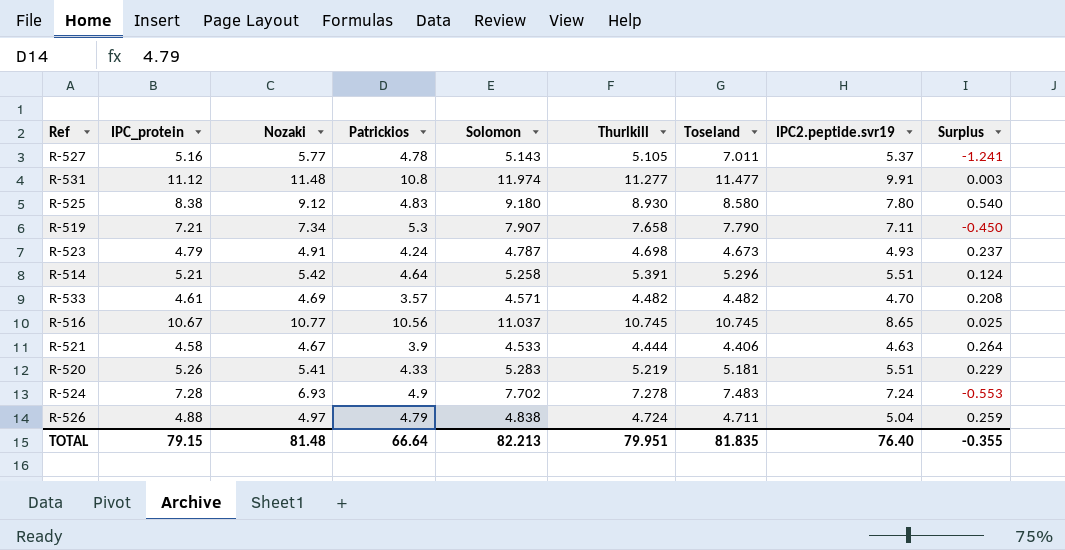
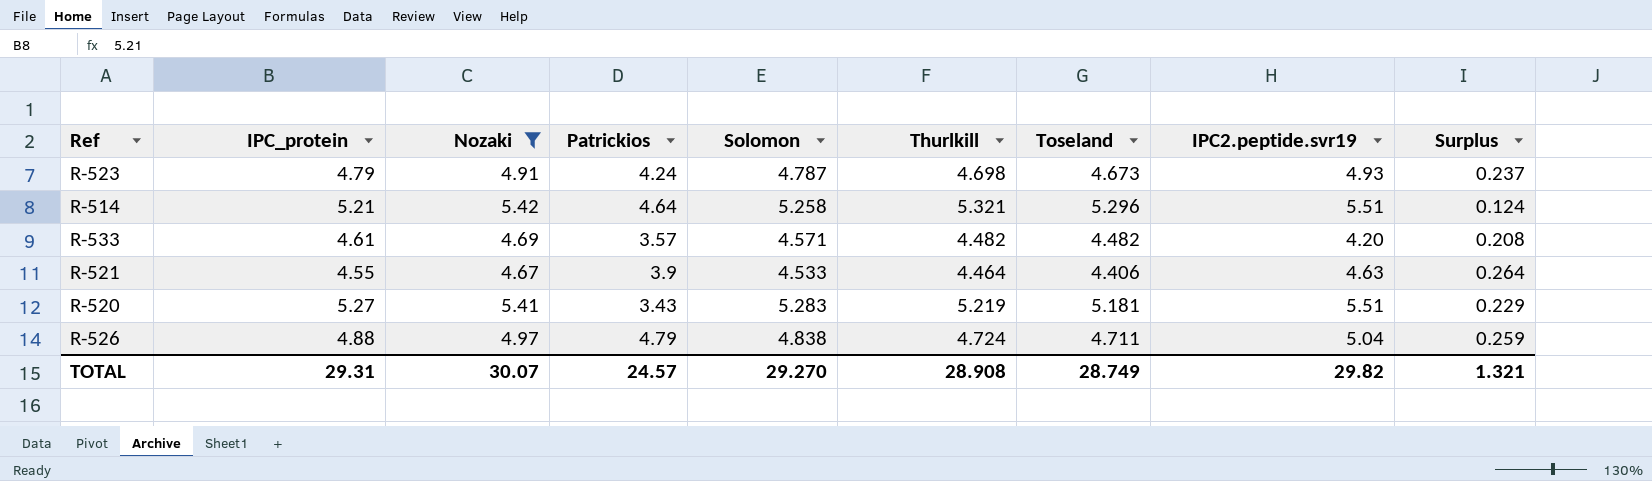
filter: none -> Nozaki <= 5.42
R-514 | Thurlkill: 5.391 -> 5.321
R-533 | IPC2.peptide.svr19: 4.70 -> 4.20
R-521 | IPC_protein: 4.58 -> 4.55
R-521 | Thurlkill: 4.444 -> 4.464
R-520 | IPC_protein: 5.26 -> 5.27
R-520 | Patrickios: 4.33 -> 3.43
TOTAL | IPC_protein: 79.15 -> 29.31
TOTAL | Nozaki: 81.48 -> 30.07
TOTAL | Patrickios: 66.64 -> 24.57
TOTAL | Solomon: 82.213 -> 29.270
TOTAL | Thurlkill: 79.951 -> 28.908
TOTAL | Toseland: 81.835 -> 28.749
TOTAL | IPC2.peptide.svr19: 76.40 -> 29.82
TOTAL | Surplus: -0.355 -> 1.321

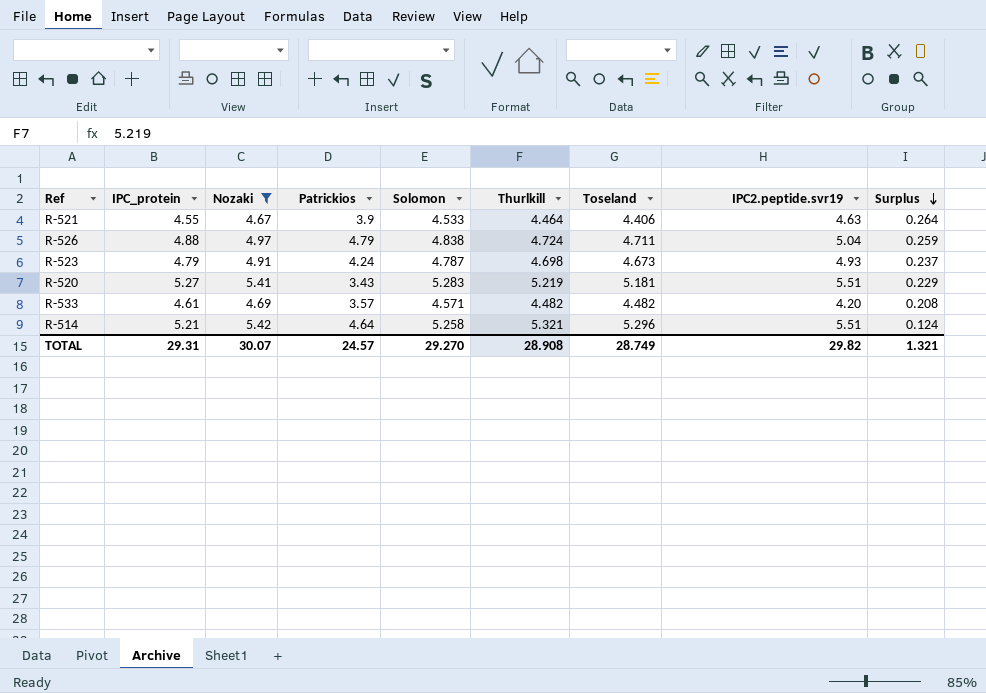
row order: none -> Surplus descending

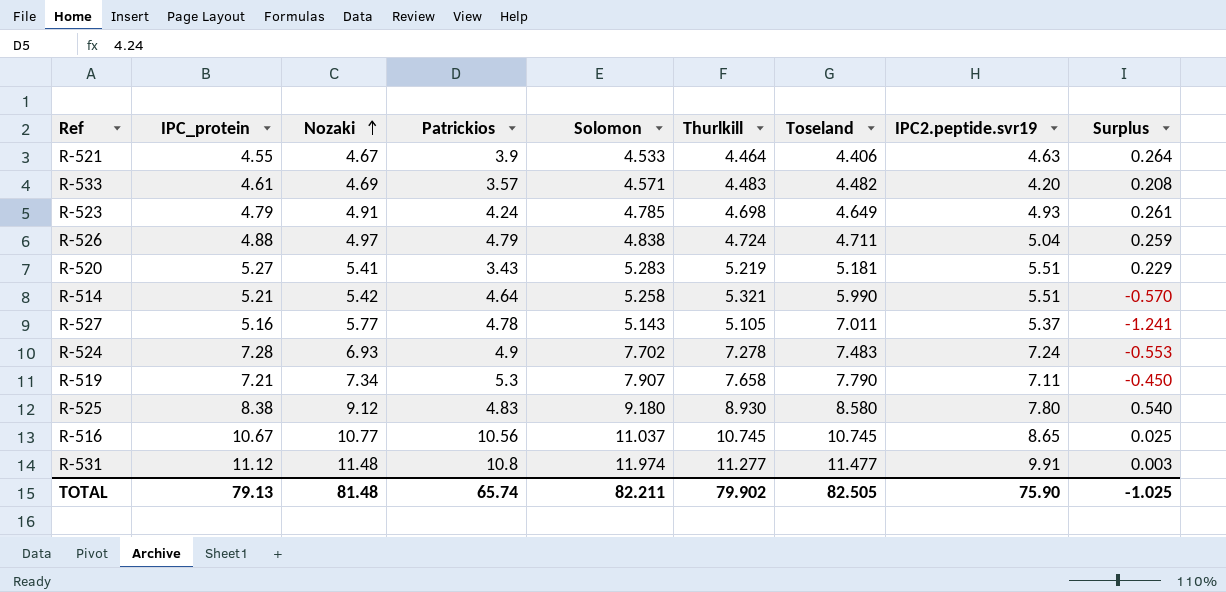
filter: Nozaki <= 5.42 -> none
row order: Surplus descending -> Nozaki ascending
R-533 | Thurlkill: 4.482 -> 4.483
R-523 | Solomon: 4.787 -> 4.785
R-523 | Toseland: 4.673 -> 4.649
R-523 | Surplus: 0.237 -> 0.261
R-514 | Toseland: 5.296 -> 5.990
R-514 | Surplus: 0.124 -> -0.570
TOTAL | IPC_protein: 29.31 -> 79.13
TOTAL | Nozaki: 30.07 -> 81.48
TOTAL | Patrickios: 24.57 -> 65.74
TOTAL | Solomon: 29.270 -> 82.211
TOTAL | Thurlkill: 28.908 -> 79.902
TOTAL | Toseland: 28.749 -> 82.505
TOTAL | IPC2.peptide.svr19: 29.82 -> 75.90
TOTAL | Surplus: 1.321 -> -1.025

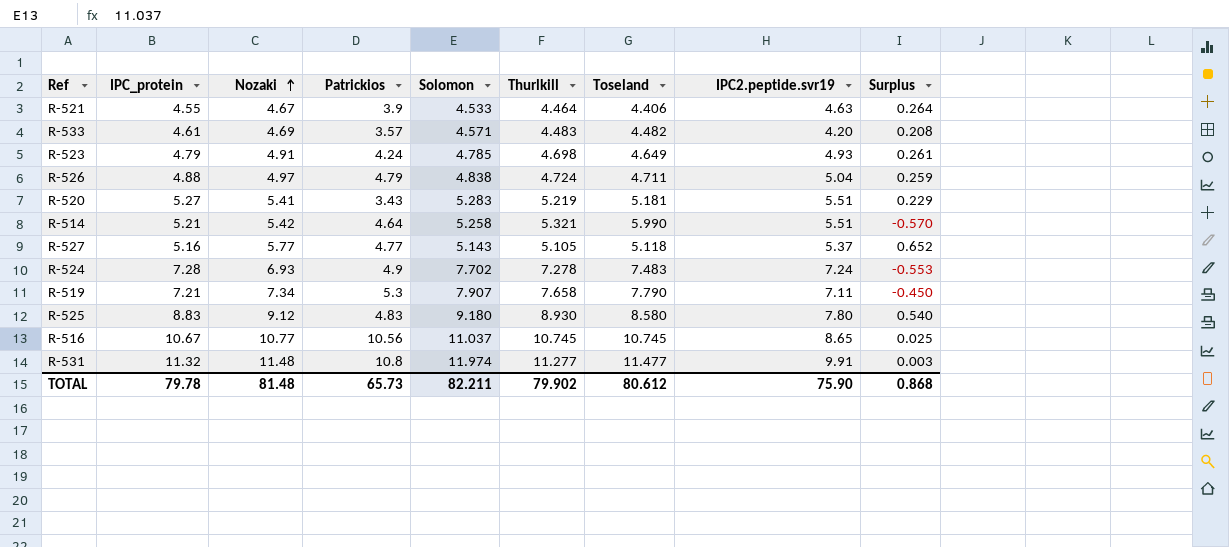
R-527 | Patrickios: 4.78 -> 4.77
R-527 | Toseland: 7.011 -> 5.118
R-527 | Surplus: -1.241 -> 0.652
R-525 | IPC_protein: 8.38 -> 8.83
R-531 | IPC_protein: 11.12 -> 11.32
TOTAL | IPC_protein: 79.13 -> 79.78
TOTAL | Patrickios: 65.74 -> 65.73
TOTAL | Toseland: 82.505 -> 80.612
TOTAL | Surplus: -1.025 -> 0.868

